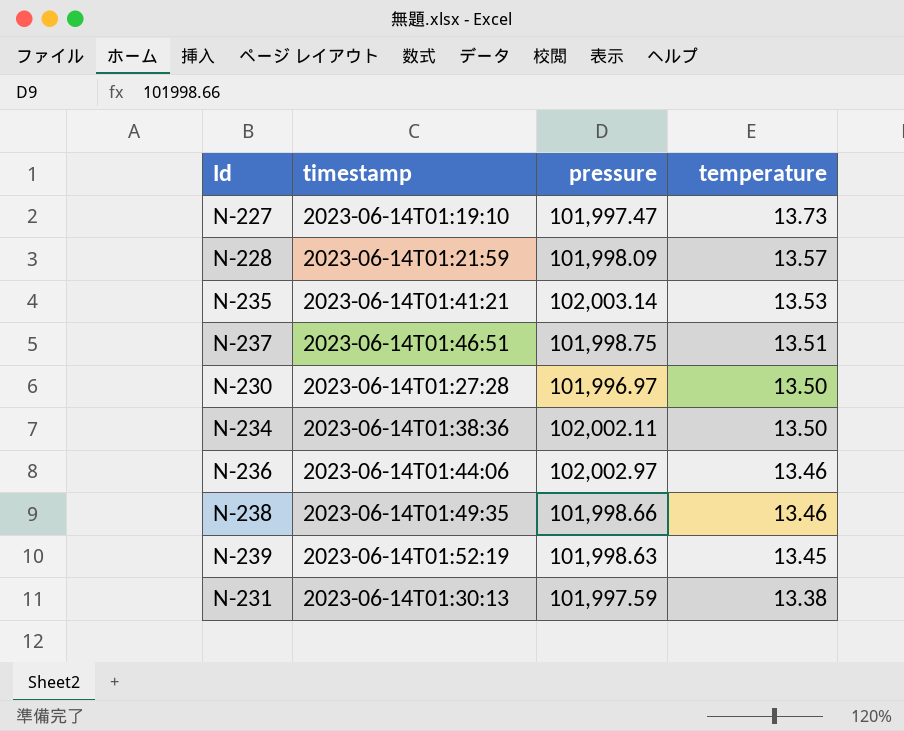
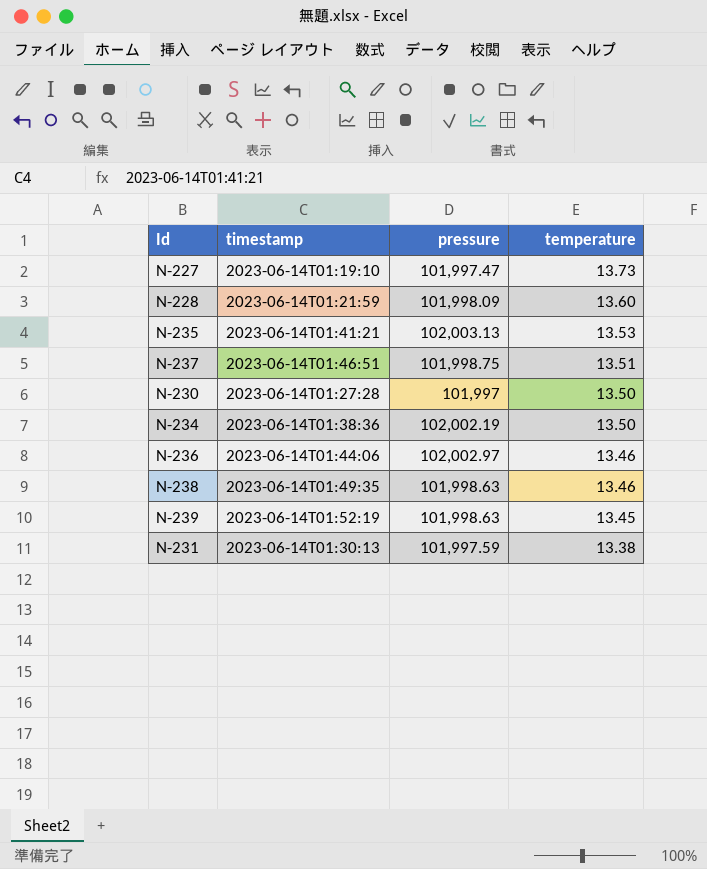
N-228 | temperature: 13.57 -> 13.60
N-235 | pressure: 102,003.14 -> 102,003.13
N-230 | pressure: 101,996.97 -> 101,997
N-234 | pressure: 102,002.11 -> 102,002.19
N-238 | pressure: 101,998.66 -> 101,998.63

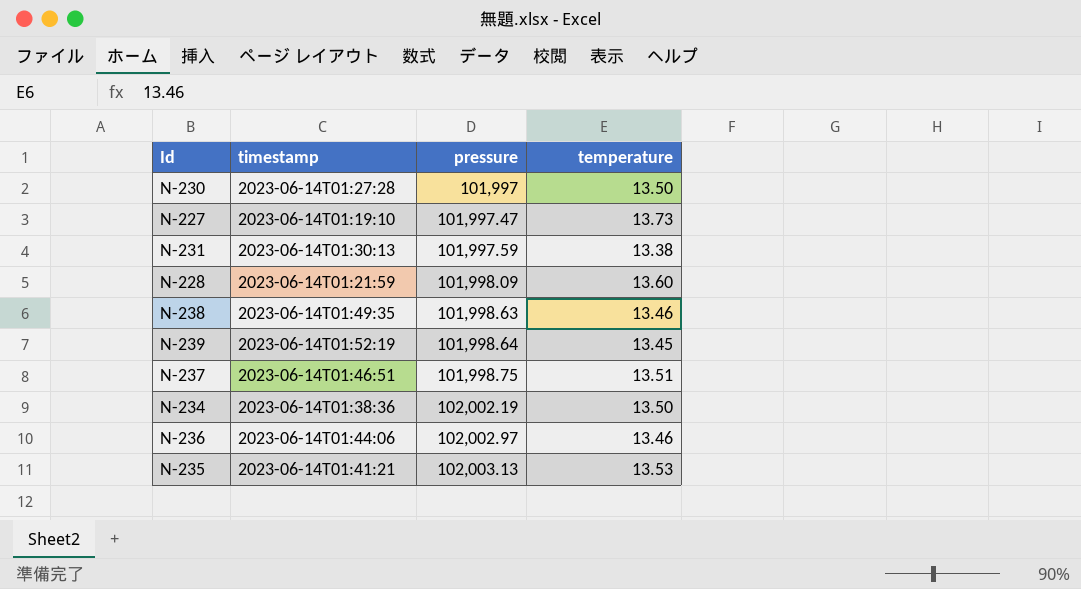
row order: temperature descending -> pressure ascending
N-239 | pressure: 101,998.63 -> 101,998.64

